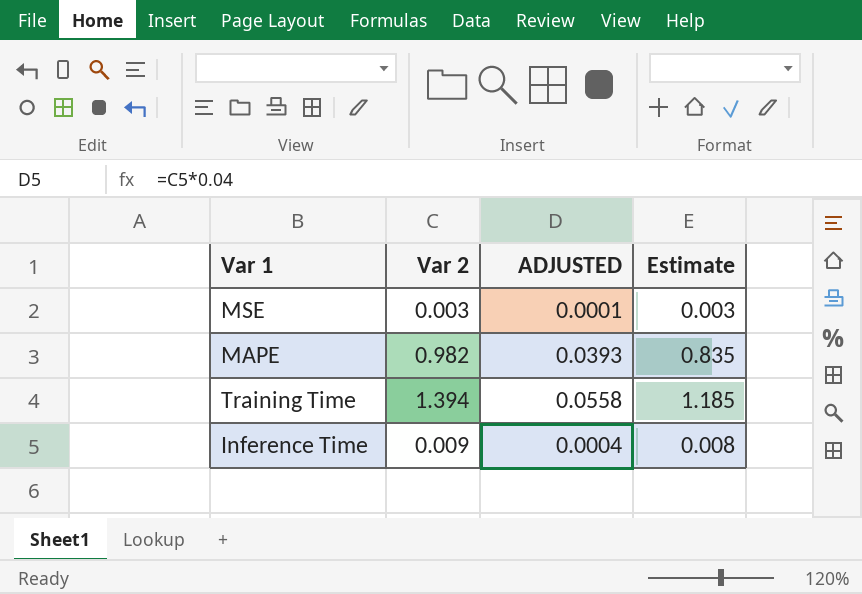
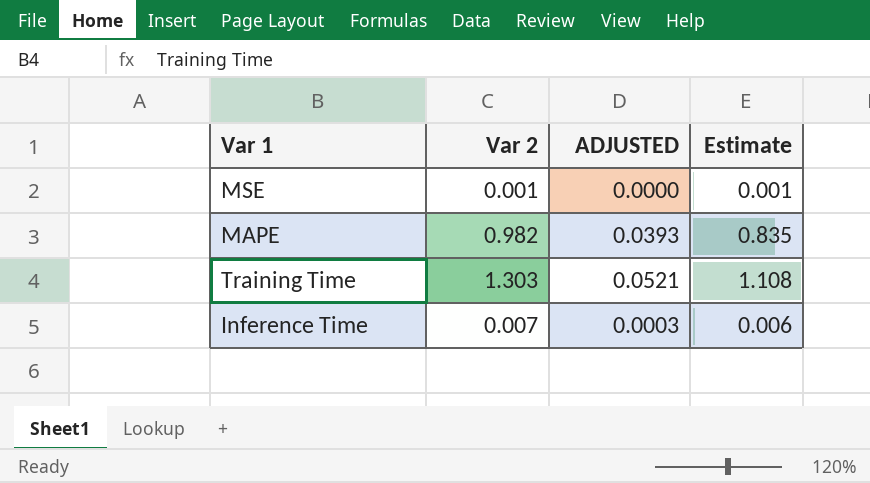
MSE | Var 2: 0.003 -> 0.001
MSE | ADJUSTED: 0.0001 -> 0.0000
MSE | Estimate: 0.003 -> 0.001
Training Time | Var 2: 1.394 -> 1.303
Training Time | ADJUSTED: 0.0558 -> 0.0521
Training Time | Estimate: 1.185 -> 1.108
Inference Time | Var 2: 0.009 -> 0.007
Inference Time | ADJUSTED: 0.0004 -> 0.0003
Inference Time | Estimate: 0.008 -> 0.006

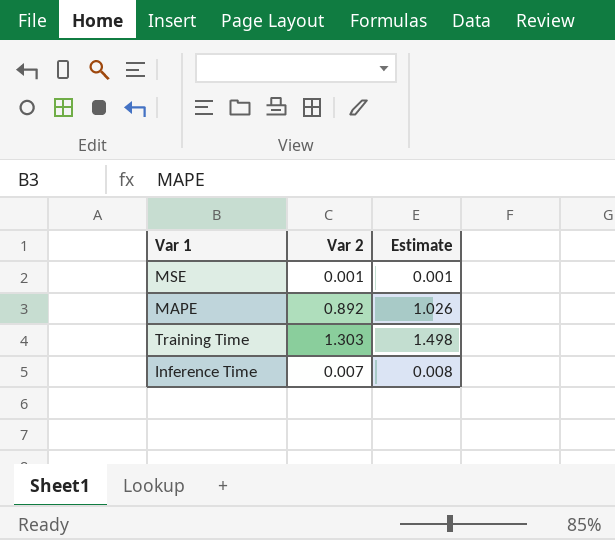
column ADJUSTED | formula: [Var 2] * 0.04 -> none
column Estimate | formula: [Var 2] * 0.85 -> [Var 2] * 1.15
MAPE | Var 2: 0.982 -> 0.892

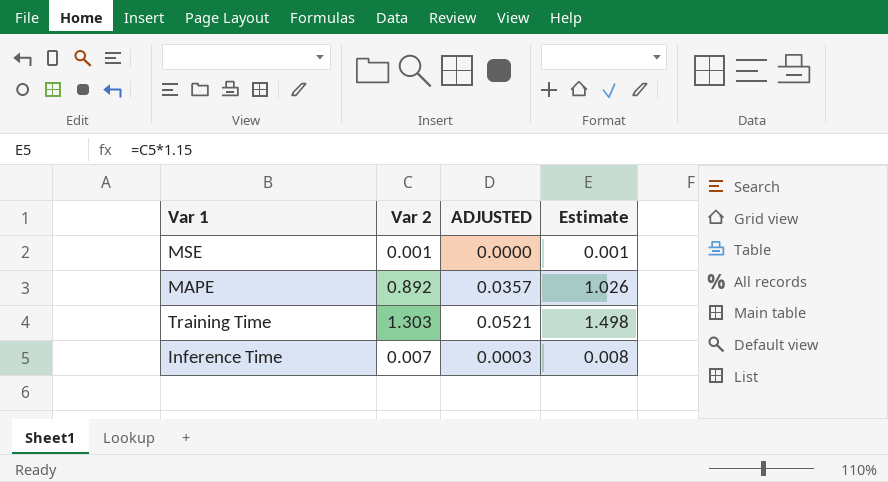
column ADJUSTED | formula: none -> [Var 2] * 0.04

